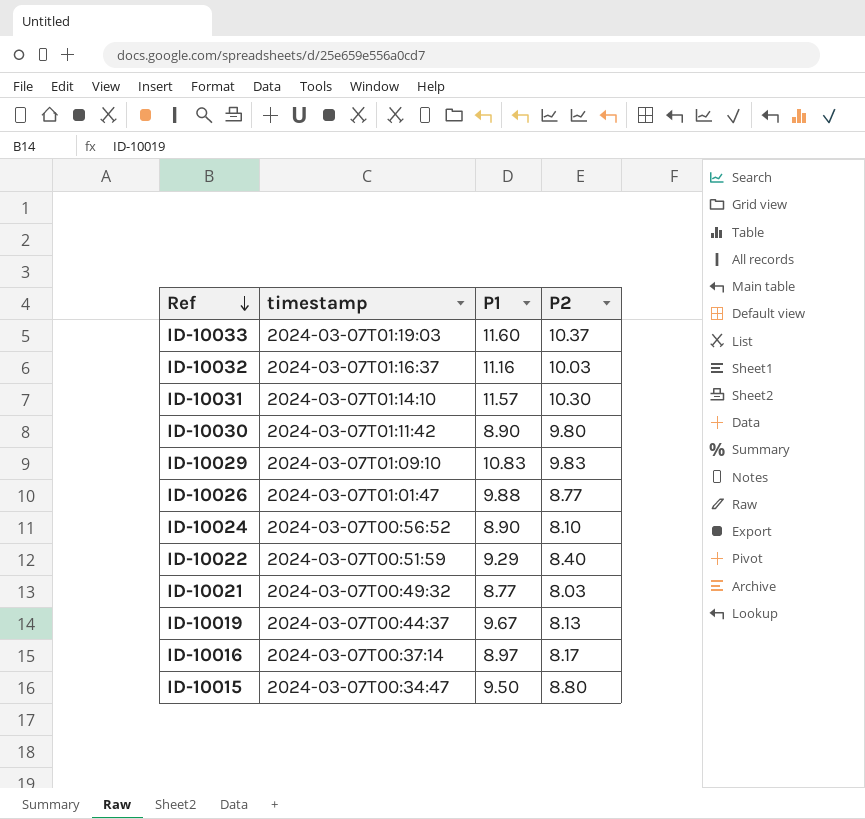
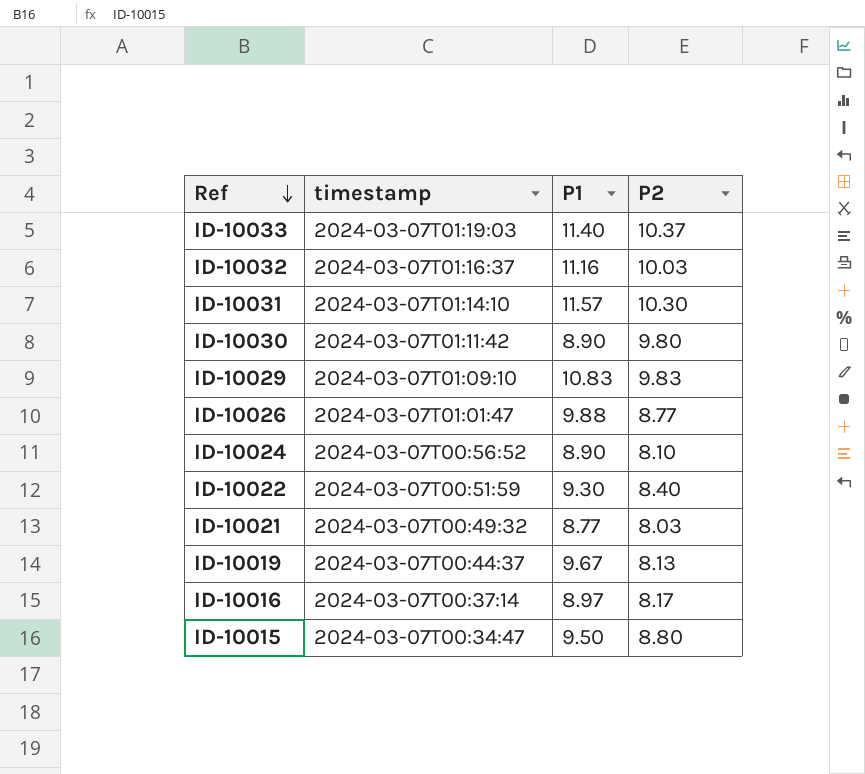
ID-10033 | P1: 11.60 -> 11.40
ID-10022 | P1: 9.29 -> 9.30

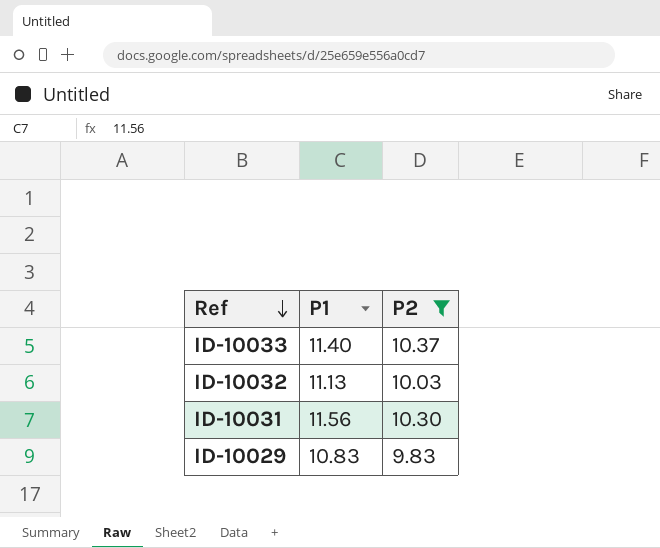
filter: none -> P2 >= 9.83
column timestamp | position: 2 -> none
ID-10032 | P1: 11.16 -> 11.13
ID-10031 | P1: 11.57 -> 11.56

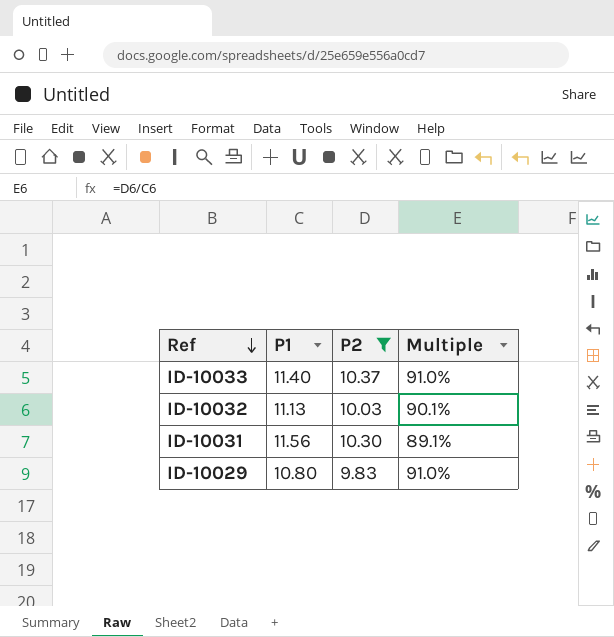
column Multiple | formula: none -> [P2] / [P1]
ID-10029 | P1: 10.83 -> 10.80

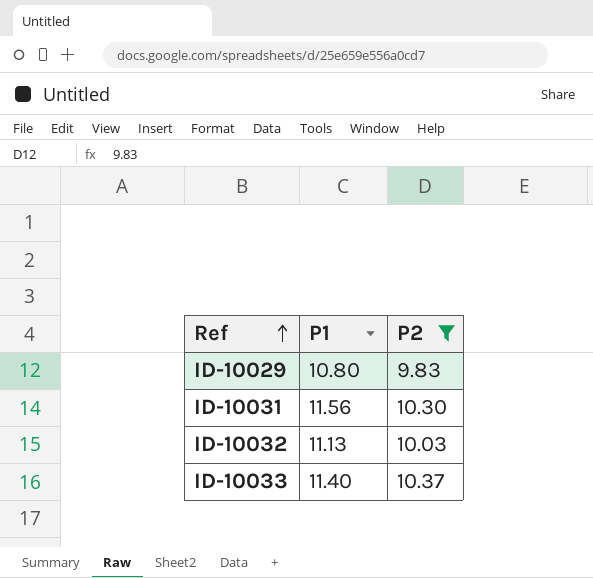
row order: Ref descending -> Ref ascending
column Multiple | formula: [P2] / [P1] -> none

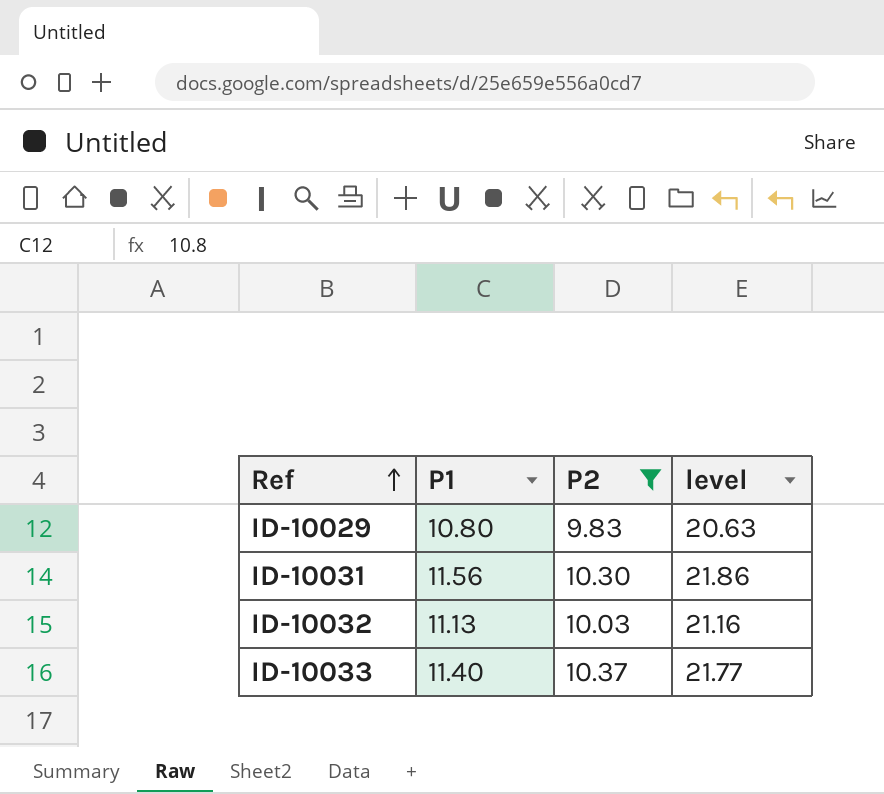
column level | formula: none -> [P1] + [P2]

